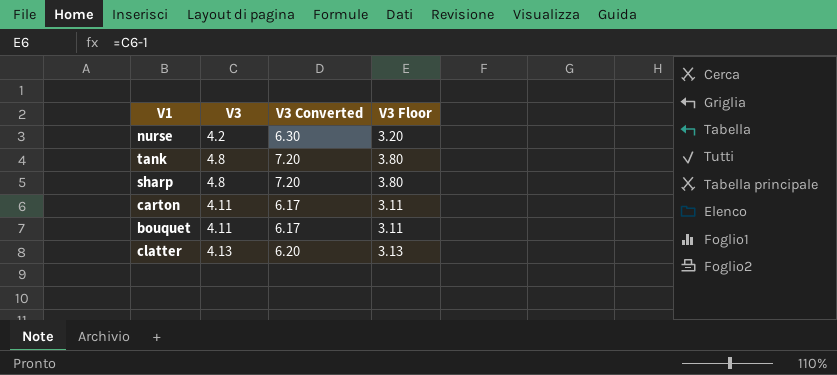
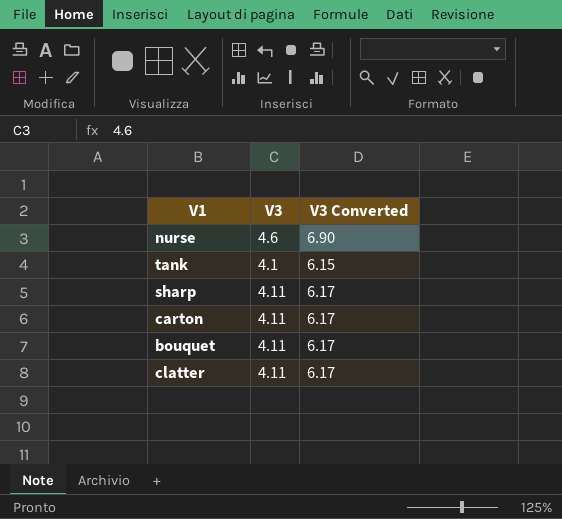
column V3 Floor | formula: [V3] - 1 -> none
nurse | V3: 4.2 -> 4.6
nurse | V3 Converted: 6.30 -> 6.90
tank | V3: 4.8 -> 4.1
tank | V3 Converted: 7.20 -> 6.15
sharp | V3: 4.8 -> 4.11
sharp | V3 Converted: 7.20 -> 6.17
clatter | V3: 4.13 -> 4.11
clatter | V3 Converted: 6.20 -> 6.17

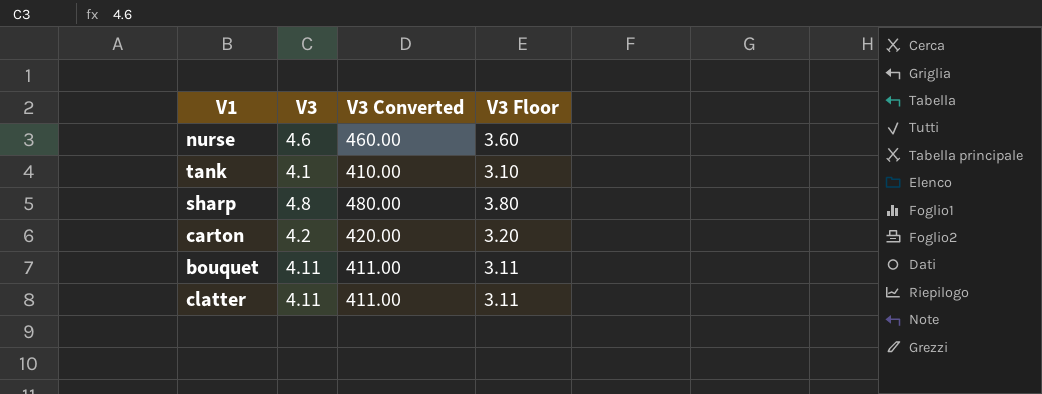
column V3 Converted | formula: [V3] * 1.5 -> [V3] * 100
column V3 Floor | formula: none -> [V3] - 1
sharp | V3: 4.11 -> 4.8
carton | V3: 4.11 -> 4.2

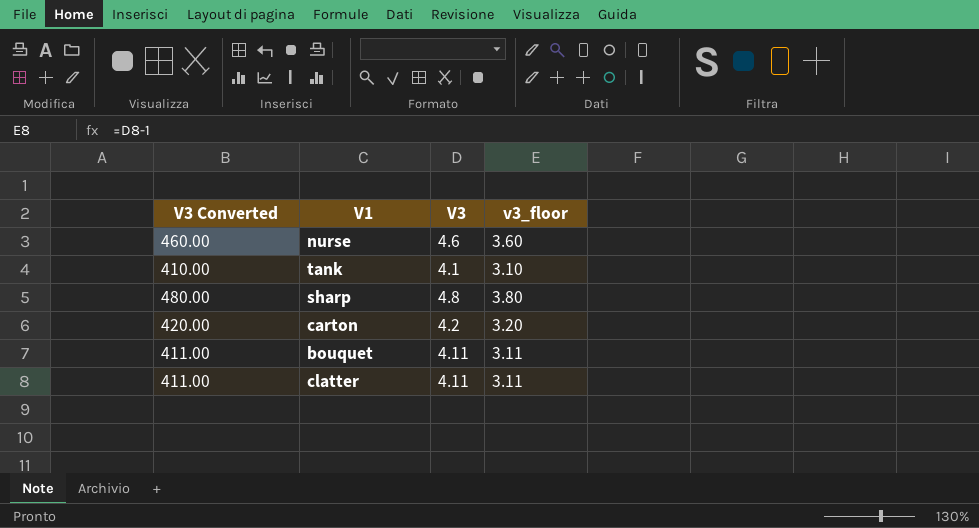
column V3 Converted | position: 3 -> 1
column name: V3 Floor -> v3_floor

